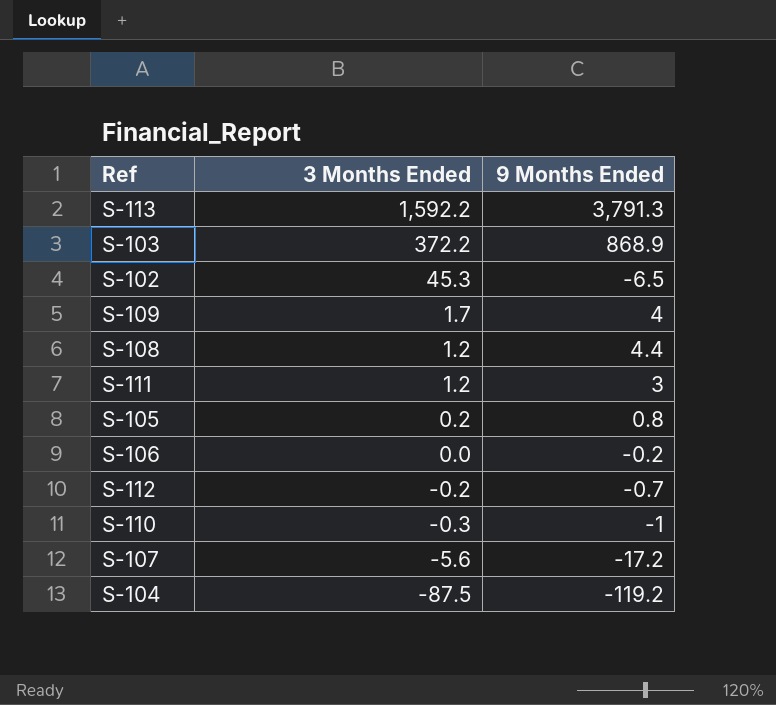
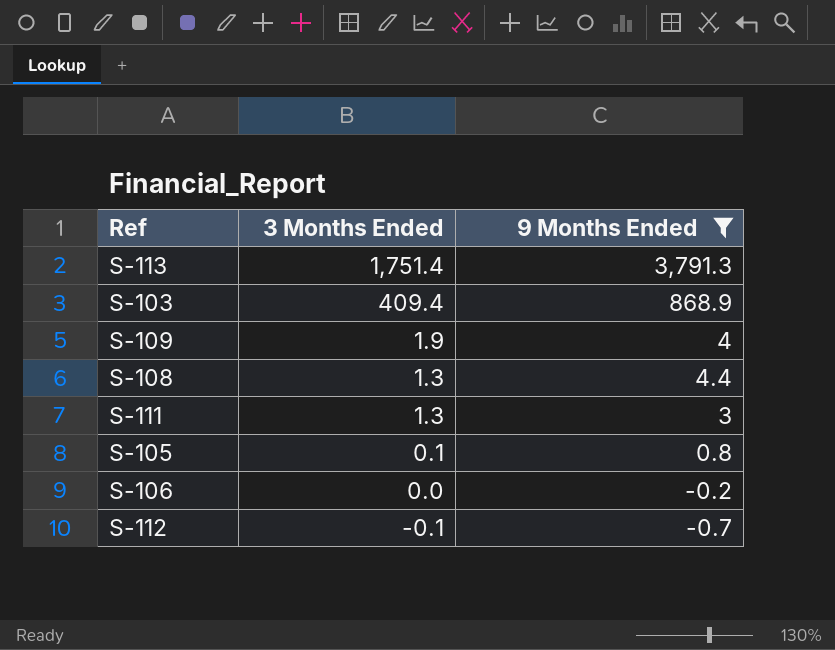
filter: none -> 9 Months Ended >= -0.7
S-113 | 3 Months Ended: 1,592.2 -> 1,751.4
S-103 | 3 Months Ended: 372.2 -> 409.4
S-109 | 3 Months Ended: 1.7 -> 1.9
S-108 | 3 Months Ended: 1.2 -> 1.3
S-111 | 3 Months Ended: 1.2 -> 1.3
S-105 | 3 Months Ended: 0.2 -> 0.1
S-112 | 3 Months Ended: -0.2 -> -0.1

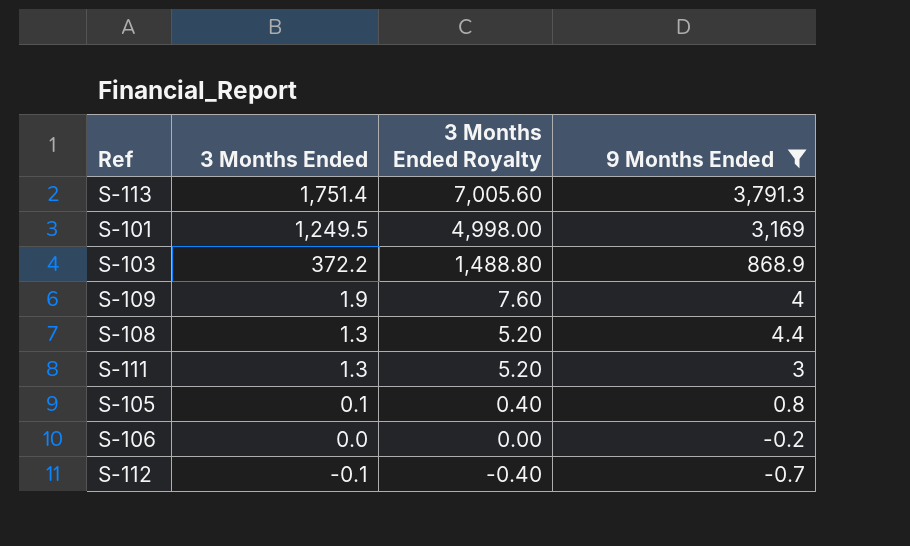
column 3 Months Ended Royalty | formula: none -> [3 Months Ended] * 4
row S-101: none -> 1,249.5 | 4,998.00 | 3,169
S-103 | 3 Months Ended: 409.4 -> 372.2

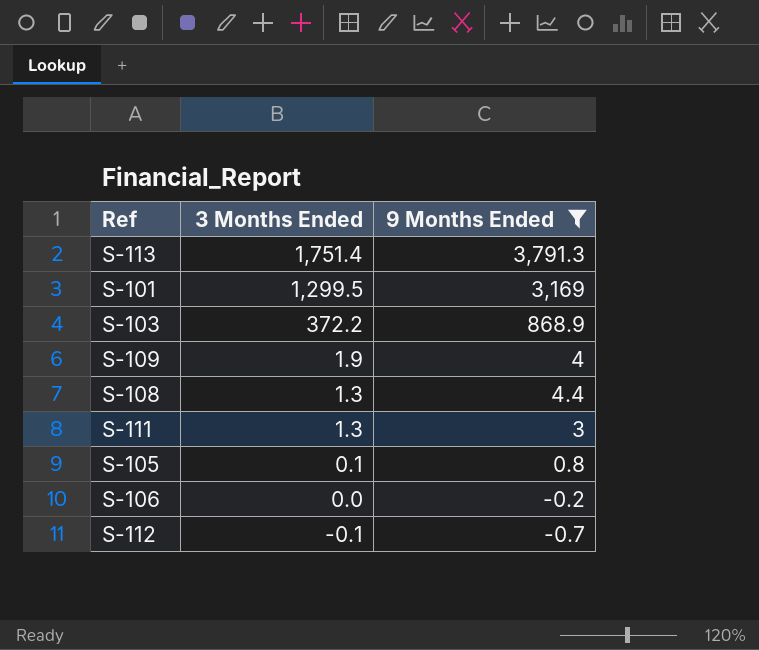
column 3 Months Ended Royalty | formula: [3 Months Ended] * 4 -> none
S-101 | 3 Months Ended: 1,249.5 -> 1,299.5

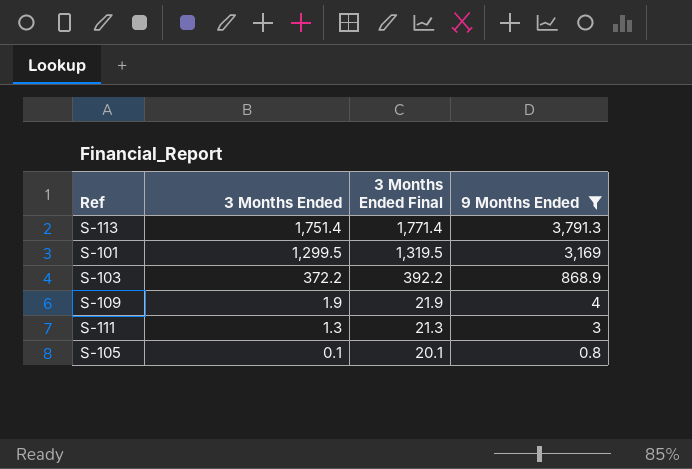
column 3 Months Ended Final | formula: none -> [3 Months Ended] + 20
row S-108: 1.3 | 4.4 -> none
row S-106: 0.0 | -0.2 -> none
row S-112: -0.1 | -0.7 -> none

